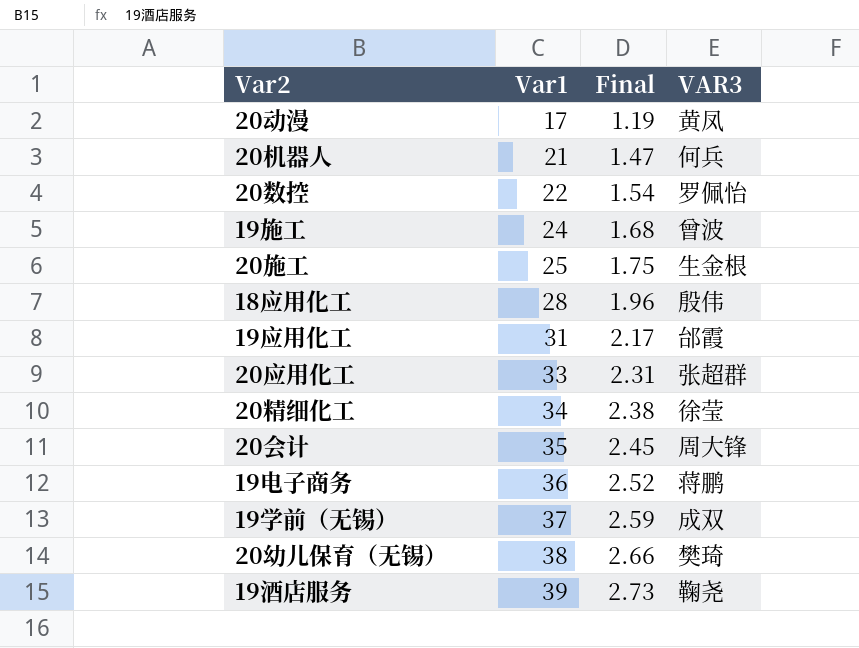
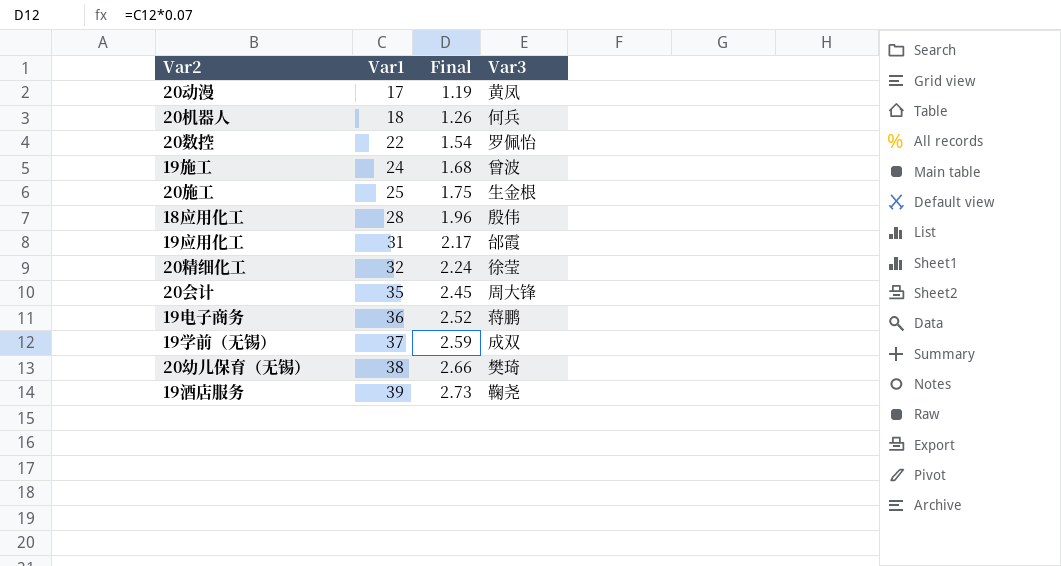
column name: VAR3 -> Var3
row 20应用化工: 33 | 2.31 | 张超群 -> none
20机器人 | Var1: 21 -> 18
20机器人 | Final: 1.47 -> 1.26
20精细化工 | Var1: 34 -> 32
20精细化工 | Final: 2.38 -> 2.24

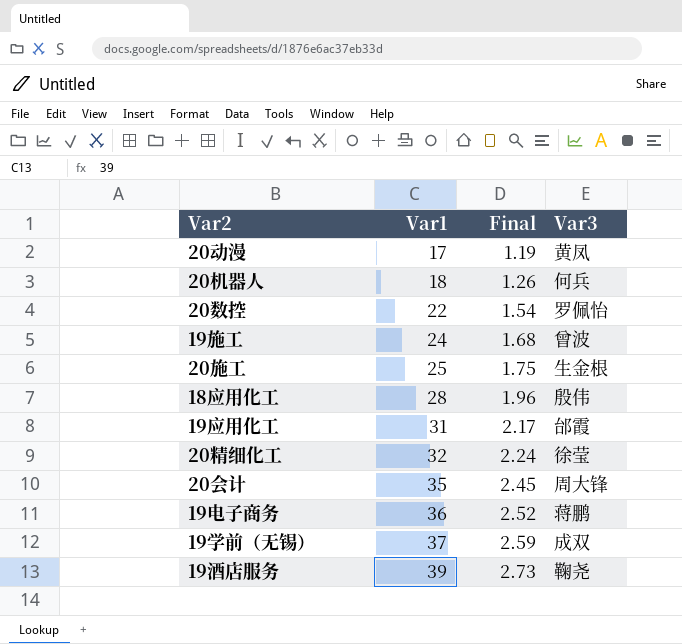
row 20幼儿保育（无锡）: 38 | 2.66 | 樊琦 -> none

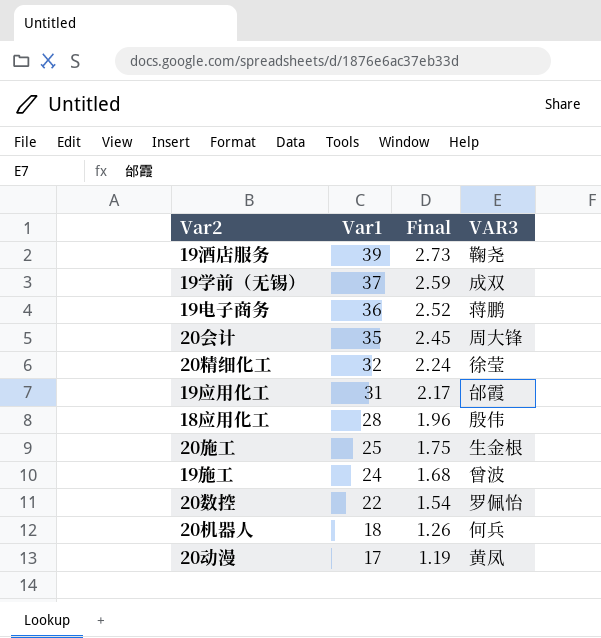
row order: Var1 ascending -> Var1 descending
column name: Var3 -> VAR3

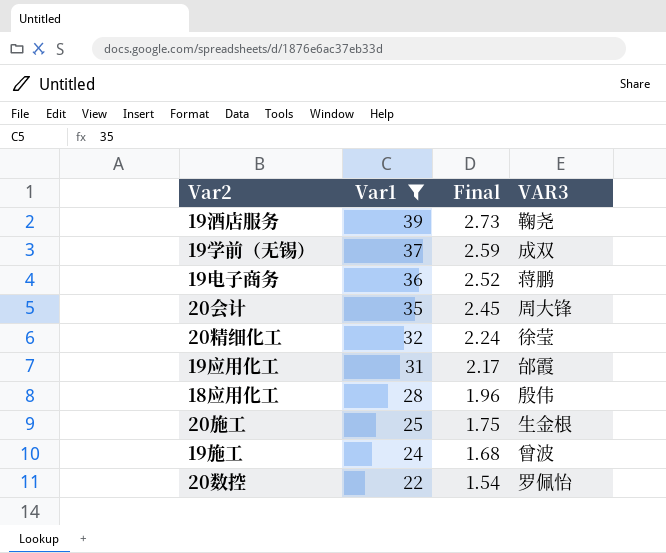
filter: none -> Var1 >= 22

